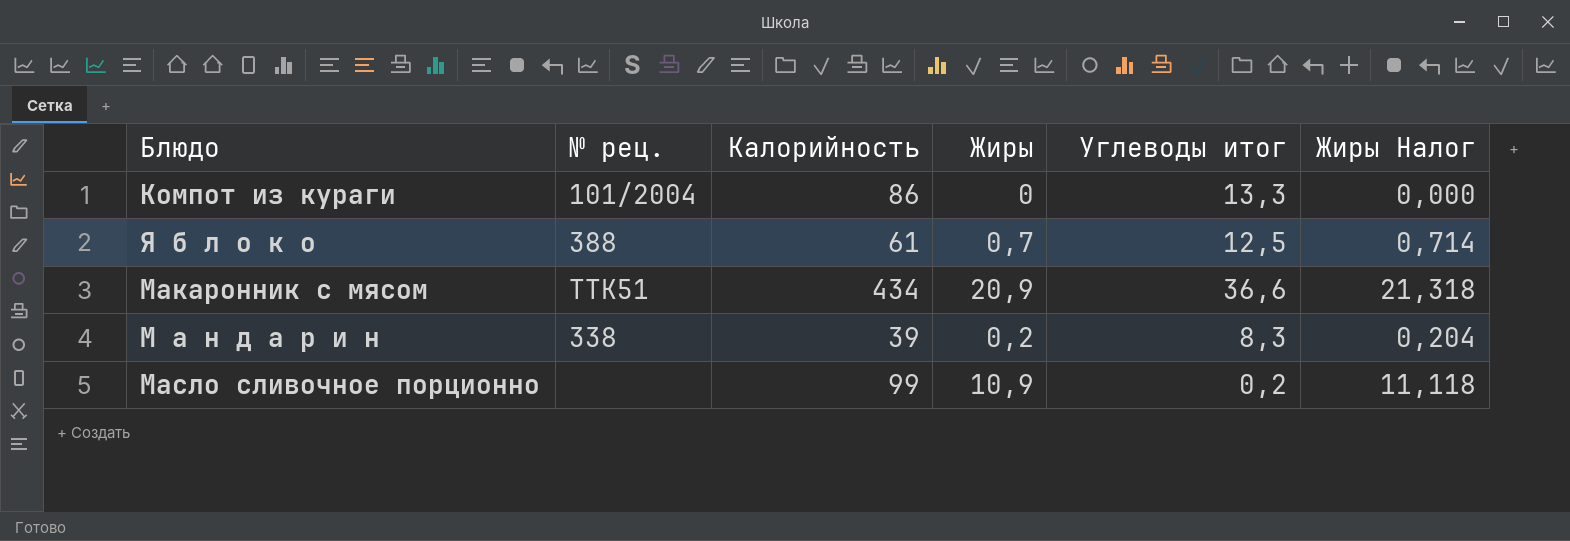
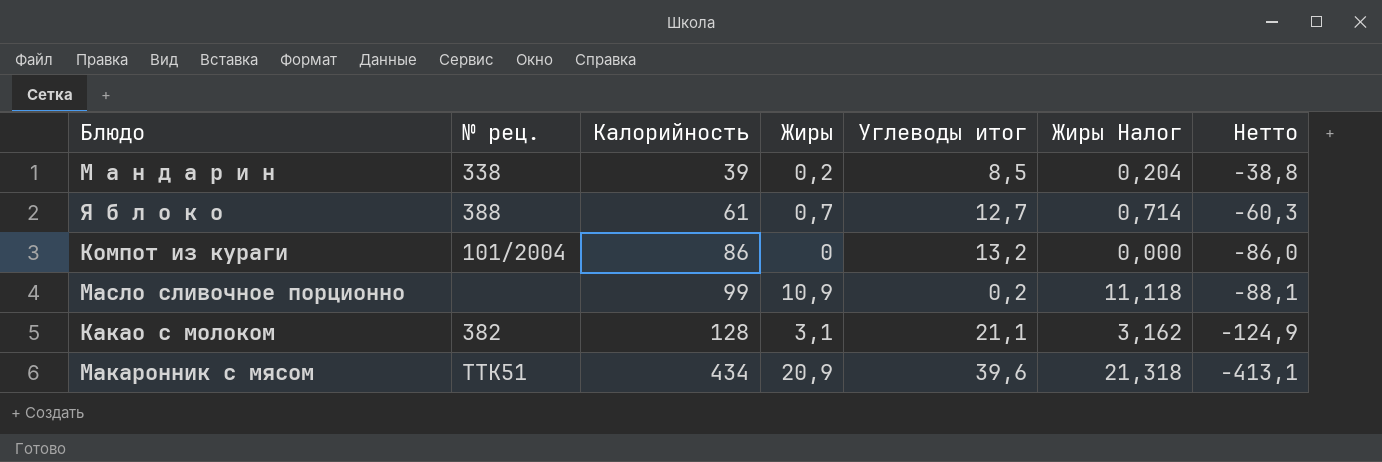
row order: none -> Калорийность ascending
column Нетто | formula: none -> [Жиры] - [Калорийность]
М а н д а р и н | Углеводы итог: 8,3 -> 8,5
Я б л о к о | Углеводы итог: 12,5 -> 12,7
Компот из кураги | Углеводы итог: 13,3 -> 13,2
row Какао с молоком: none -> 382 | 128 | 3,1 | 21,1 | 3,162 | -124,9
Макаронник с мясом | Углеводы итог: 36,6 -> 39,6

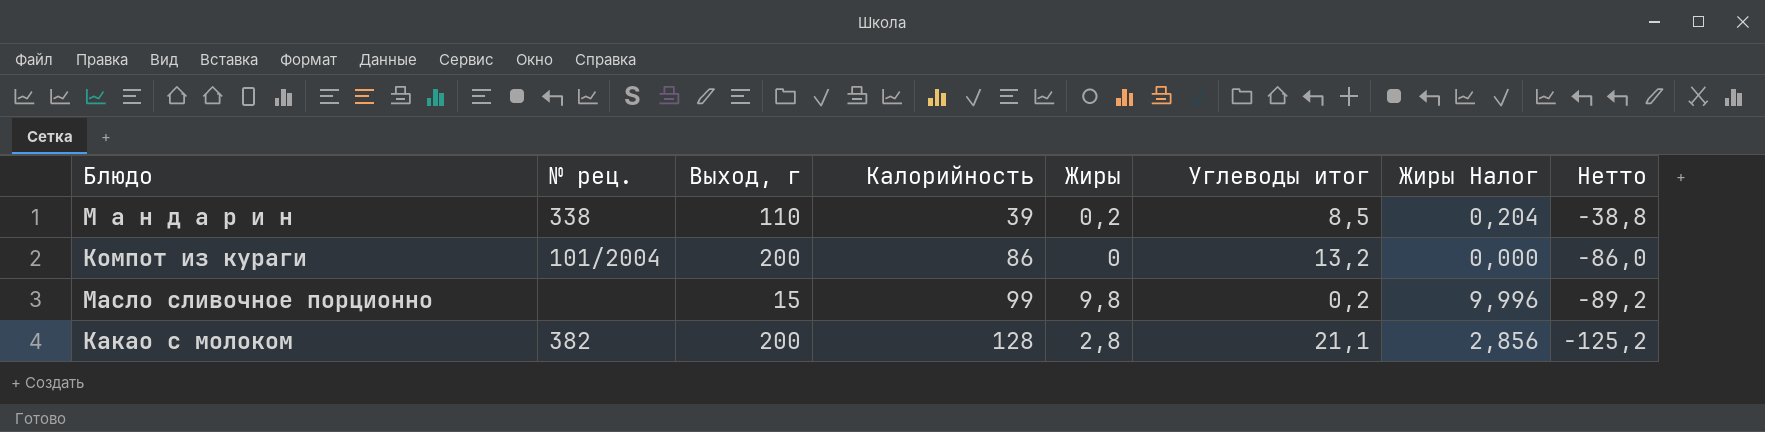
column Выход, г | position: none -> 3
row Я б л о к о: 388 | 61 | 0,7 | 12,7 | 0,714 | -60,3 -> none
row Макаронник с мясом: ТТК51 | 434 | 20,9 | 39,6 | 21,318 | -413,1 -> none
Масло сливочное порционно | Жиры: 10,9 -> 9,8
Масло сливочное порционно | Жиры Налог: 11,118 -> 9,996
Масло сливочное порционно | Нетто: -88,1 -> -89,2
Какао с молоком | Жиры: 3,1 -> 2,8
Какао с молоком | Жиры Налог: 3,162 -> 2,856
Какао с молоком | Нетто: -124,9 -> -125,2

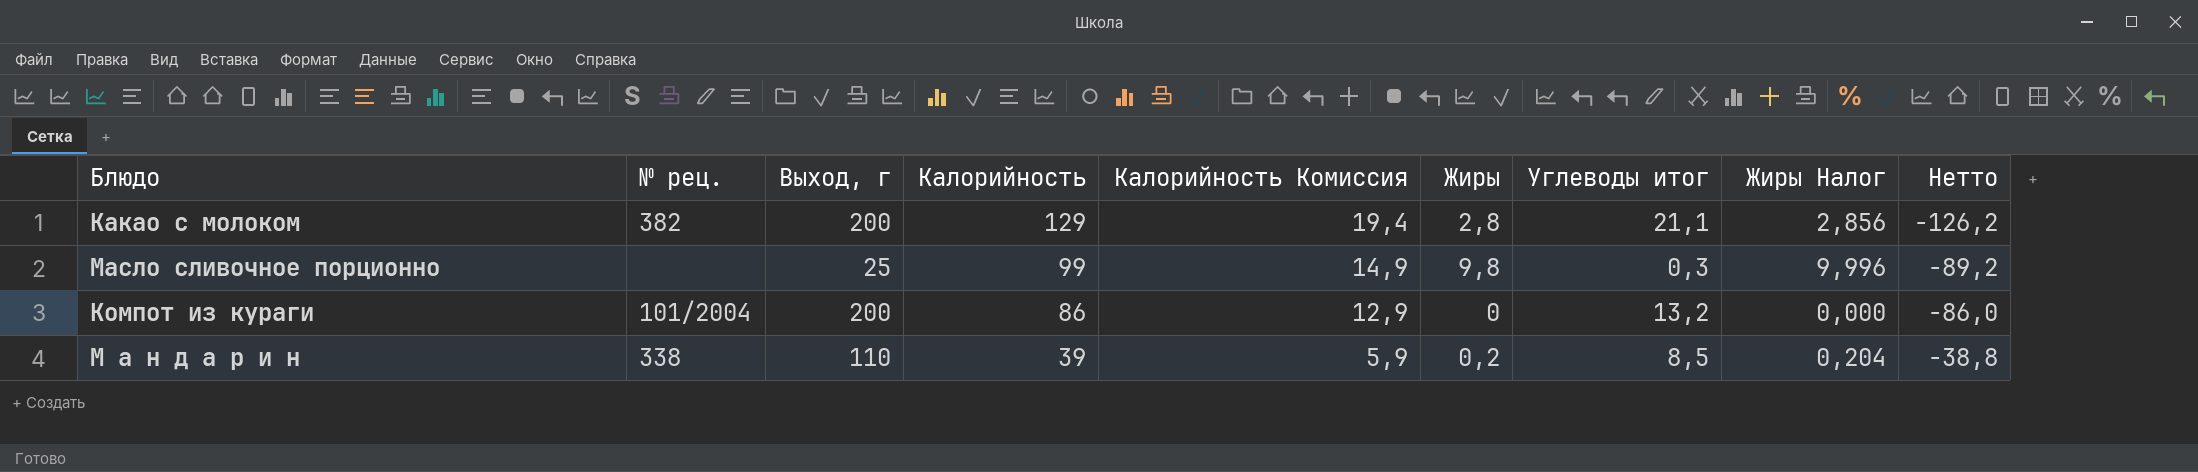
row order: Калорийность ascending -> Калорийность descending
column Калорийность Комиссия | formula: none -> [Калорийность] * 0,15
Какао с молоком | Калорийность: 128 -> 129
Какао с молоком | Нетто: -125,2 -> -126,2
Масло сливочное порционно | Выход, г: 15 -> 25
Масло сливочное порционно | Углеводы итог: 0,2 -> 0,3

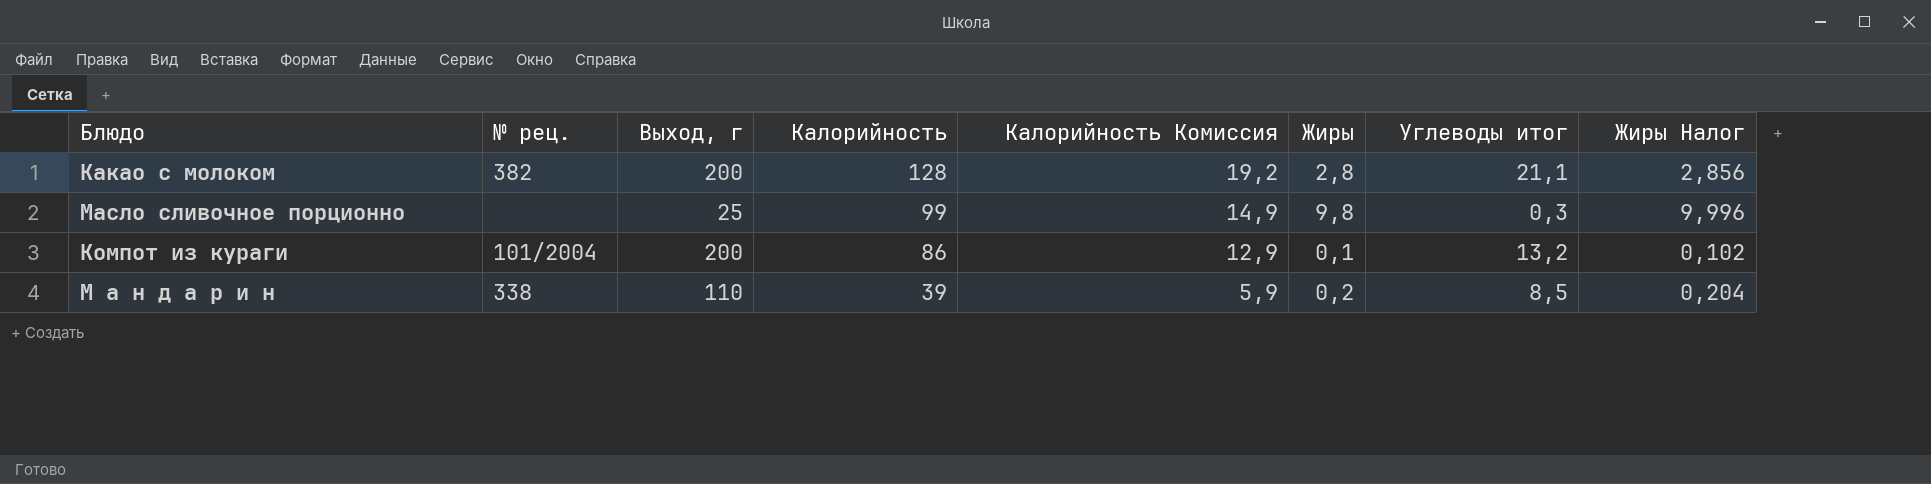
column Нетто | formula: [Жиры] - [Калорийность] -> none
Какао с молоком | Калорийность: 129 -> 128
Какао с молоком | Калорийность Комиссия: 19,4 -> 19,2
Компот из кураги | Жиры: 0 -> 0,1
Компот из кураги | Жиры Налог: 0,000 -> 0,102

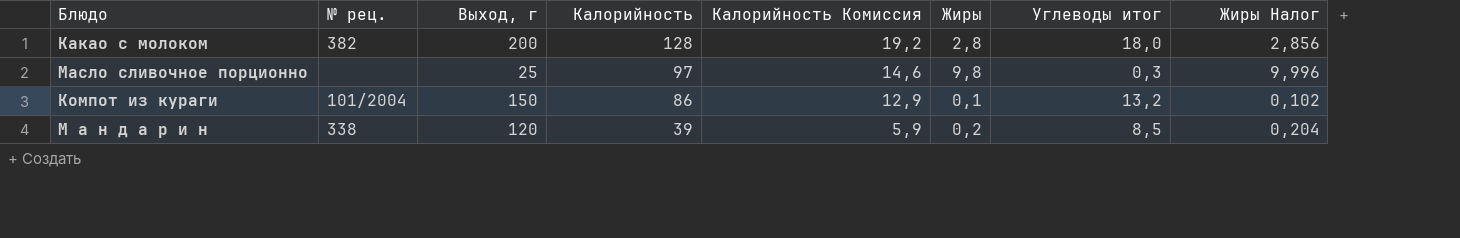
Какао с молоком | Углеводы итог: 21,1 -> 18,0
Масло сливочное порционно | Калорийность: 99 -> 97
Масло сливочное порционно | Калорийность Комиссия: 14,9 -> 14,6
Компот из кураги | Выход, г: 200 -> 150
М а н д а р и н | Выход, г: 110 -> 120

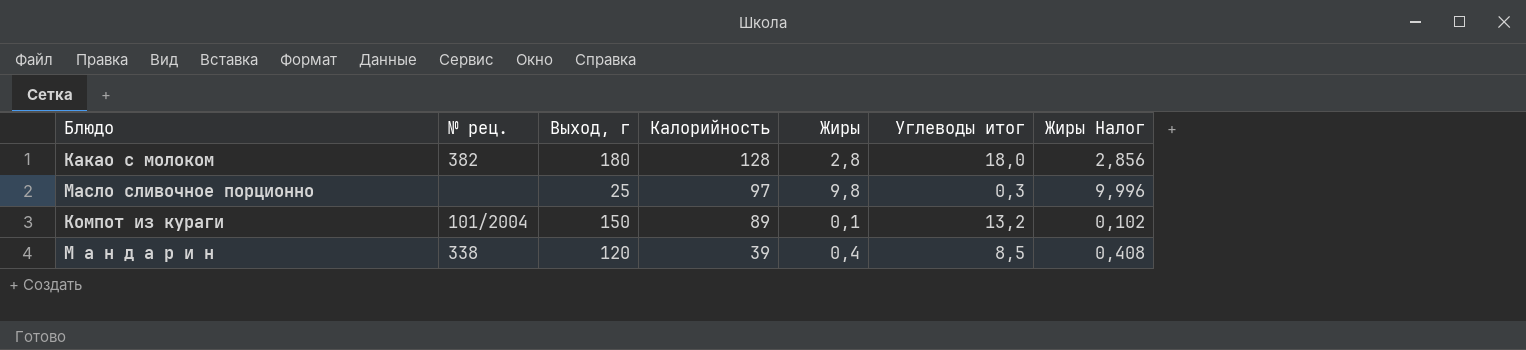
column Калорийность Комиссия | formula: [Калорийность] * 0,15 -> none
Какао с молоком | Выход, г: 200 -> 180
Компот из кураги | Калорийность: 86 -> 89
М а н д а р и н | Жиры: 0,2 -> 0,4
М а н д а р и н | Жиры Налог: 0,204 -> 0,408

